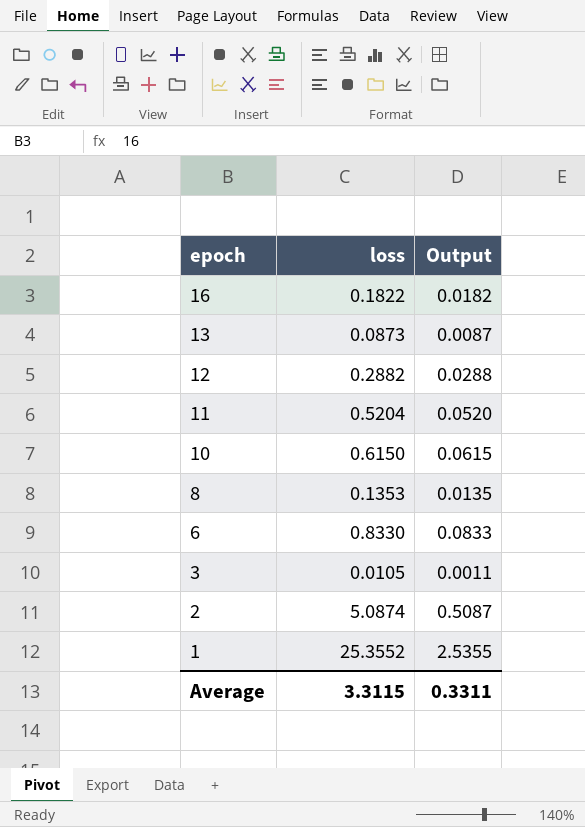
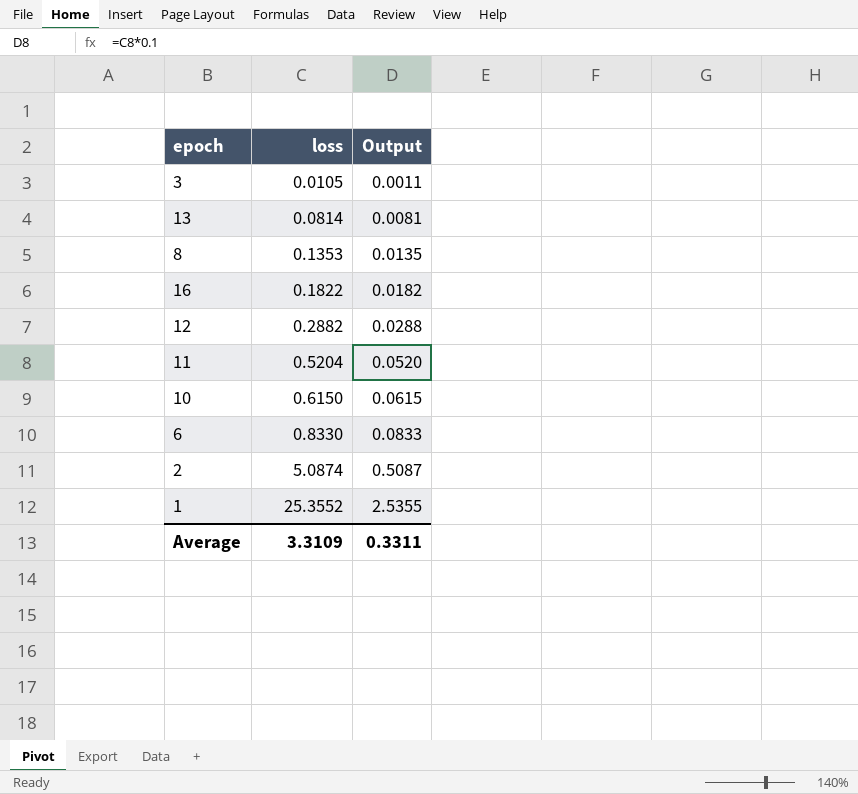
row order: epoch descending -> loss ascending
13 | loss: 0.0873 -> 0.0814
13 | Output: 0.0087 -> 0.0081
Average | loss: 3.3115 -> 3.3109

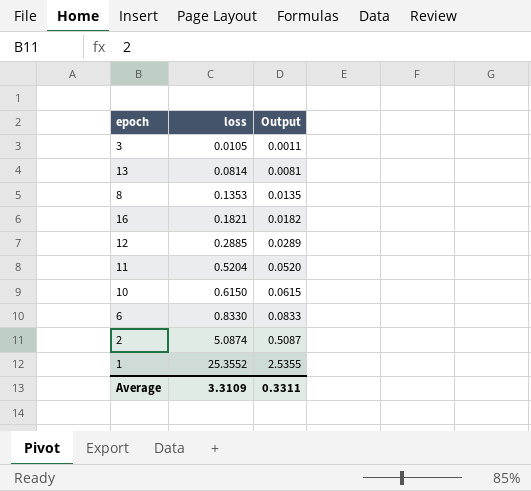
16 | loss: 0.1822 -> 0.1821
12 | loss: 0.2882 -> 0.2885
12 | Output: 0.0288 -> 0.0289

